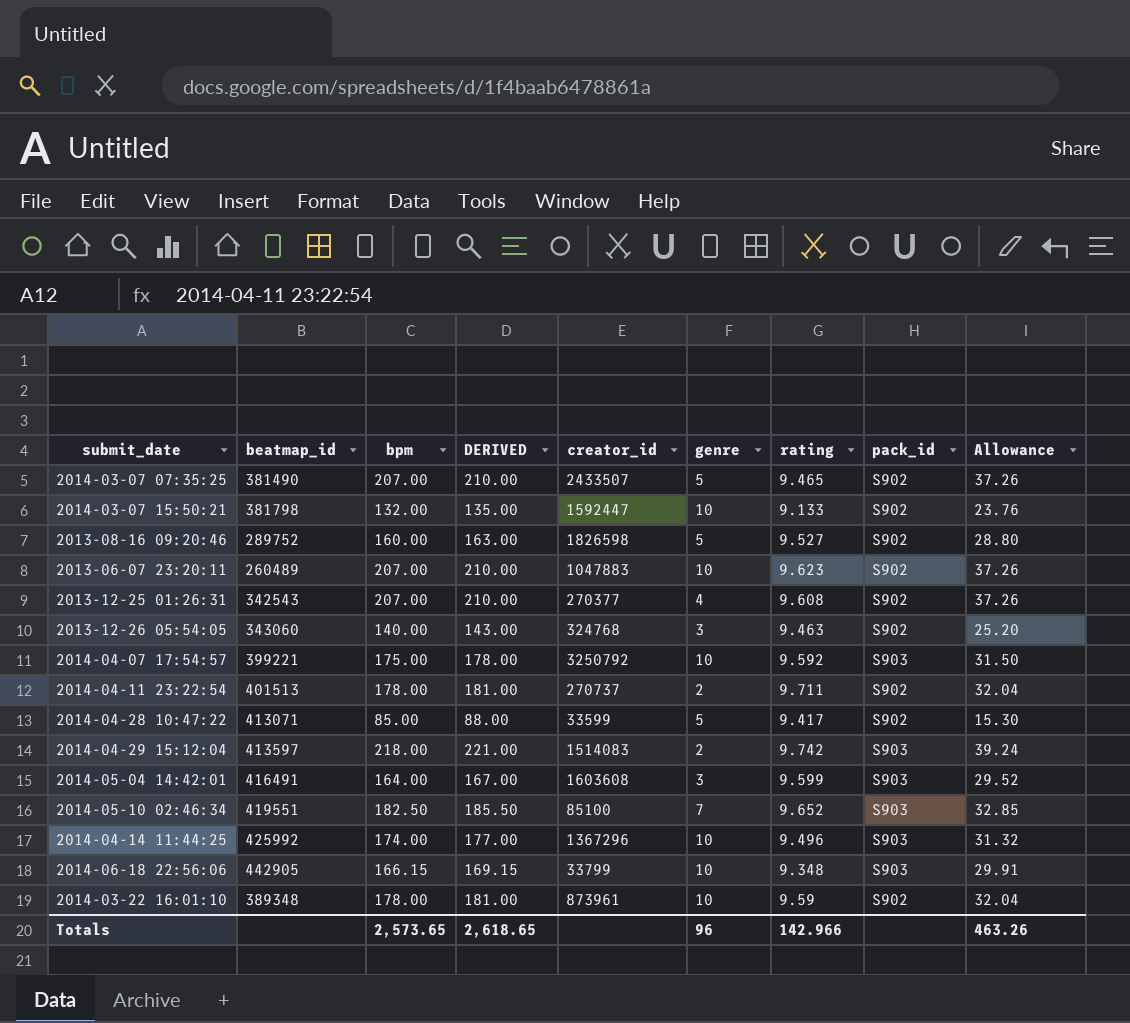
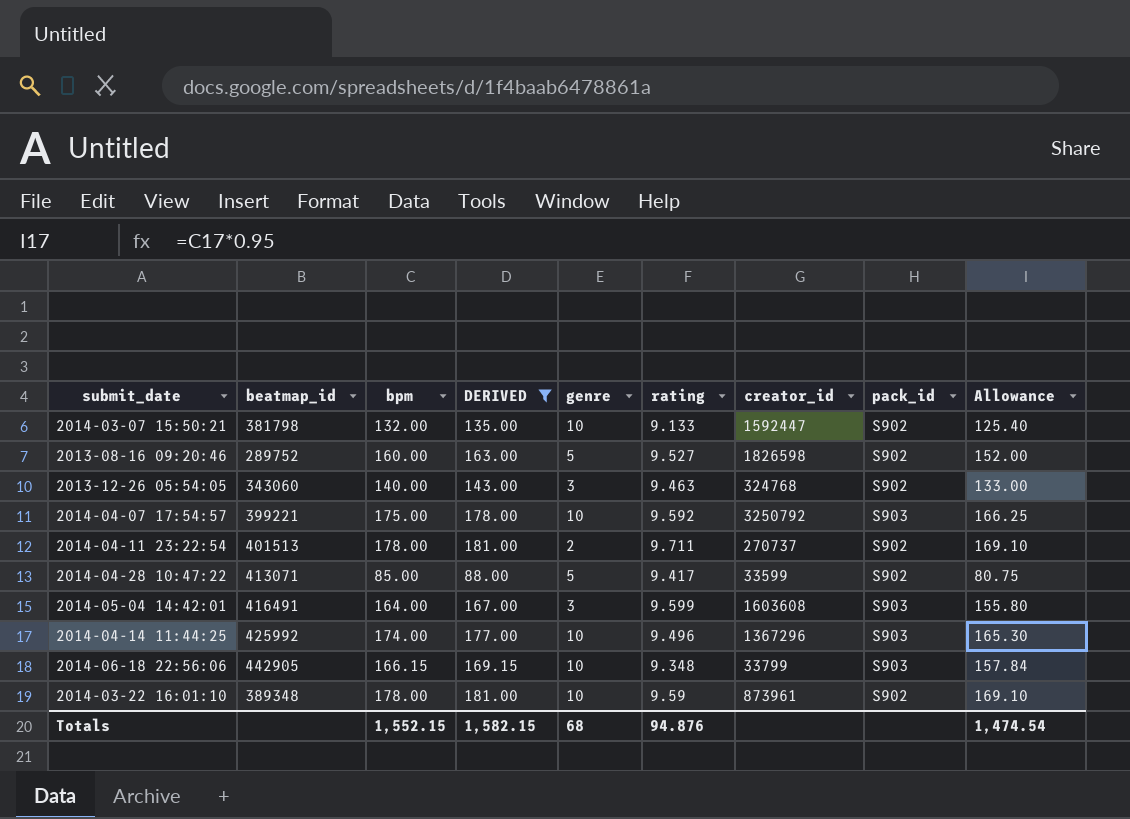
filter: none -> DERIVED <= 181.00
column creator_id | position: 5 -> 7
column Allowance | formula: [bpm] * 0.18 -> [bpm] * 0.95
Totals | bpm: 2,573.65 -> 1,552.15
Totals | DERIVED: 2,618.65 -> 1,582.15
Totals | genre: 96 -> 68
Totals | rating: 142.966 -> 94.876
Totals | Allowance: 463.26 -> 1,474.54

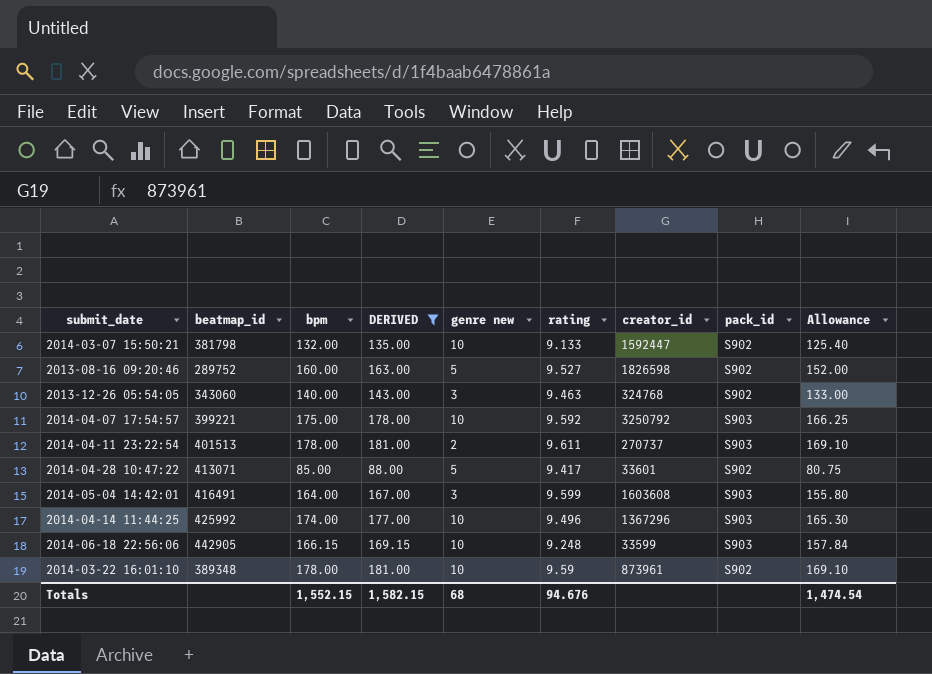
column name: genre -> genre new
2014-04-11 23:22:54 | rating: 9.711 -> 9.611
2014-04-11 23:22:54 | pack_id: S902 -> S903
2014-04-28 10:47:22 | creator_id: 33599 -> 33601
2014-06-18 22:56:06 | rating: 9.348 -> 9.248
2014-06-18 22:56:06 | creator_id: 33799 -> 33599
Totals | rating: 94.876 -> 94.676

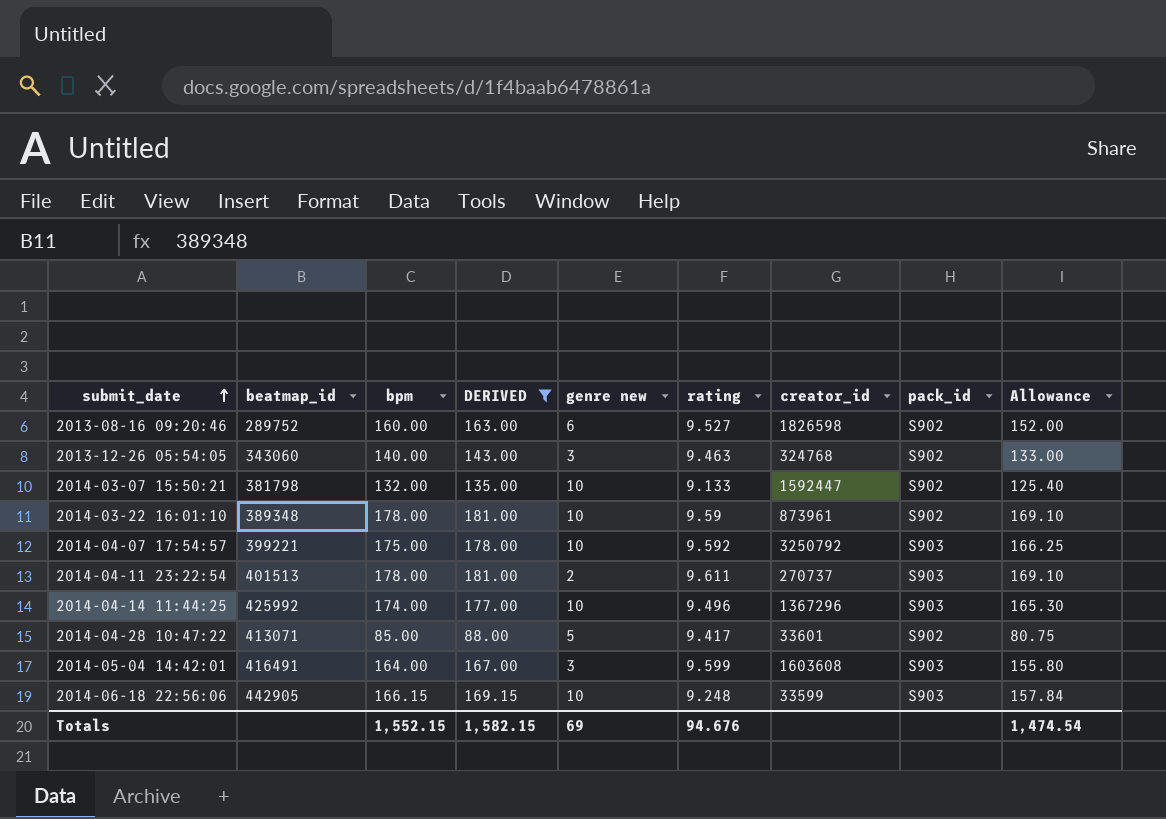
row order: none -> submit_date ascending
2013-08-16 09:20:46 | genre new: 5 -> 6
Totals | genre new: 68 -> 69

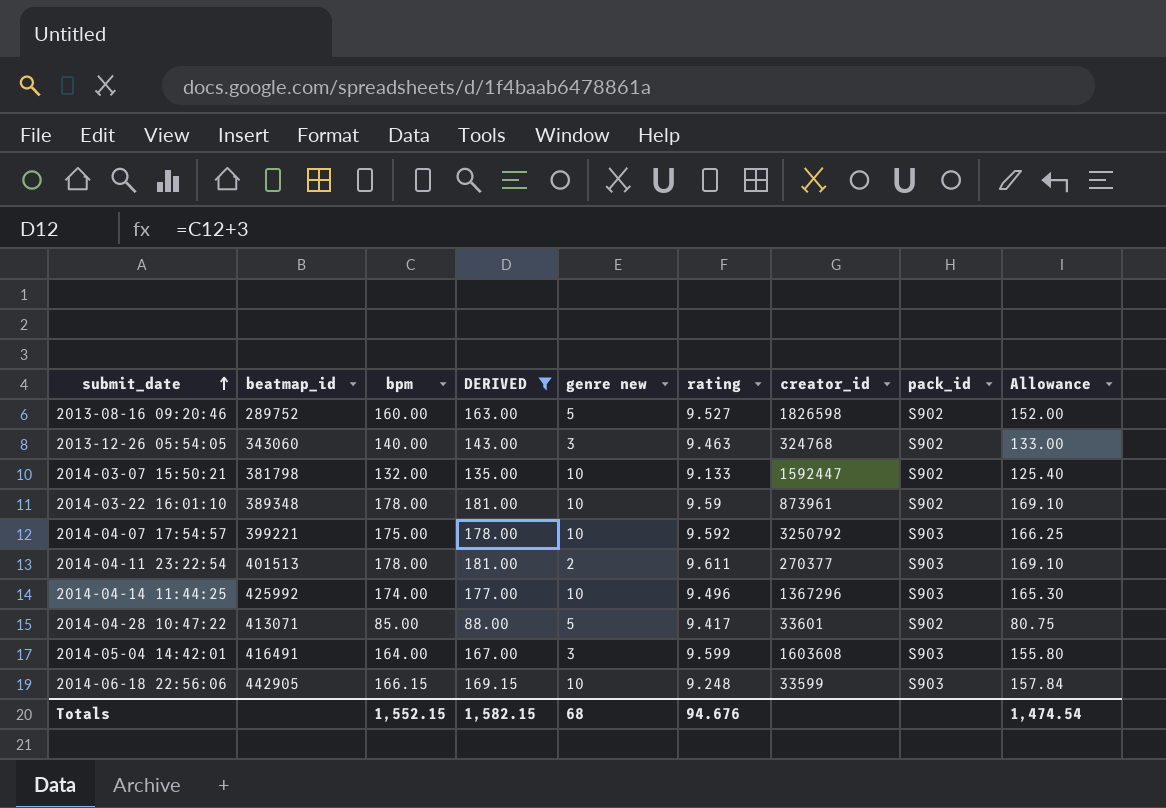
2013-08-16 09:20:46 | genre new: 6 -> 5
2014-04-11 23:22:54 | creator_id: 270737 -> 270377
Totals | genre new: 69 -> 68

